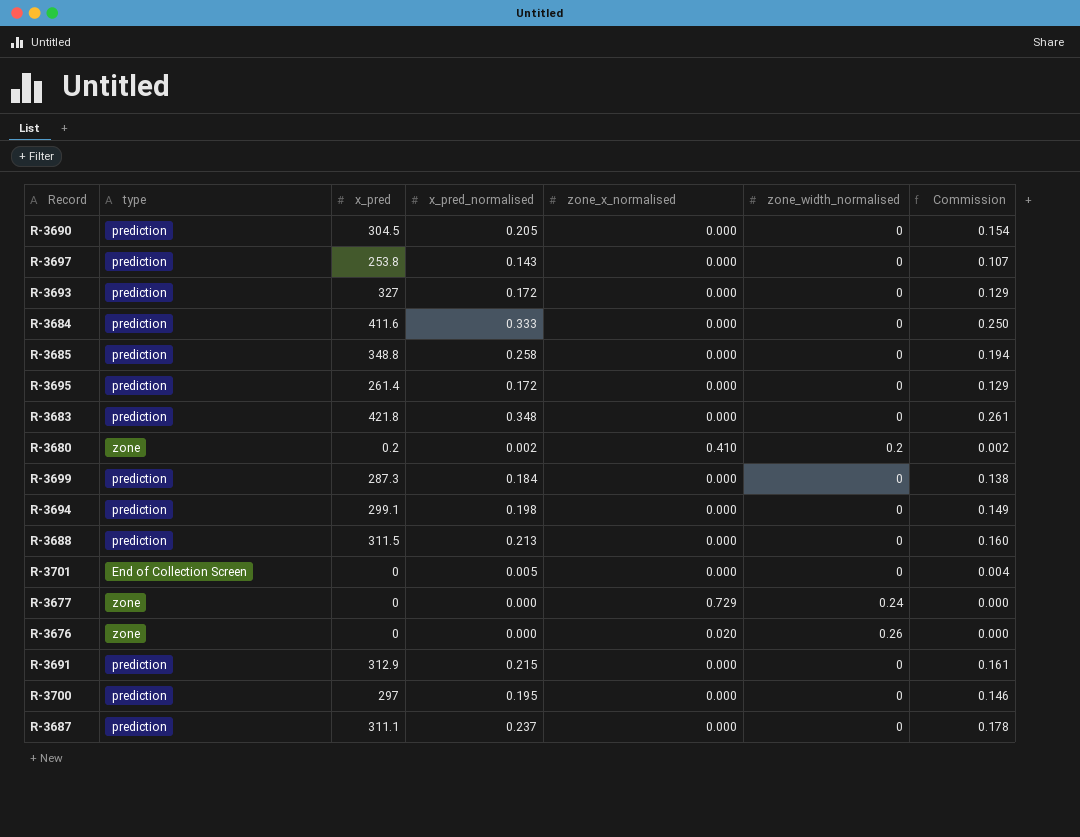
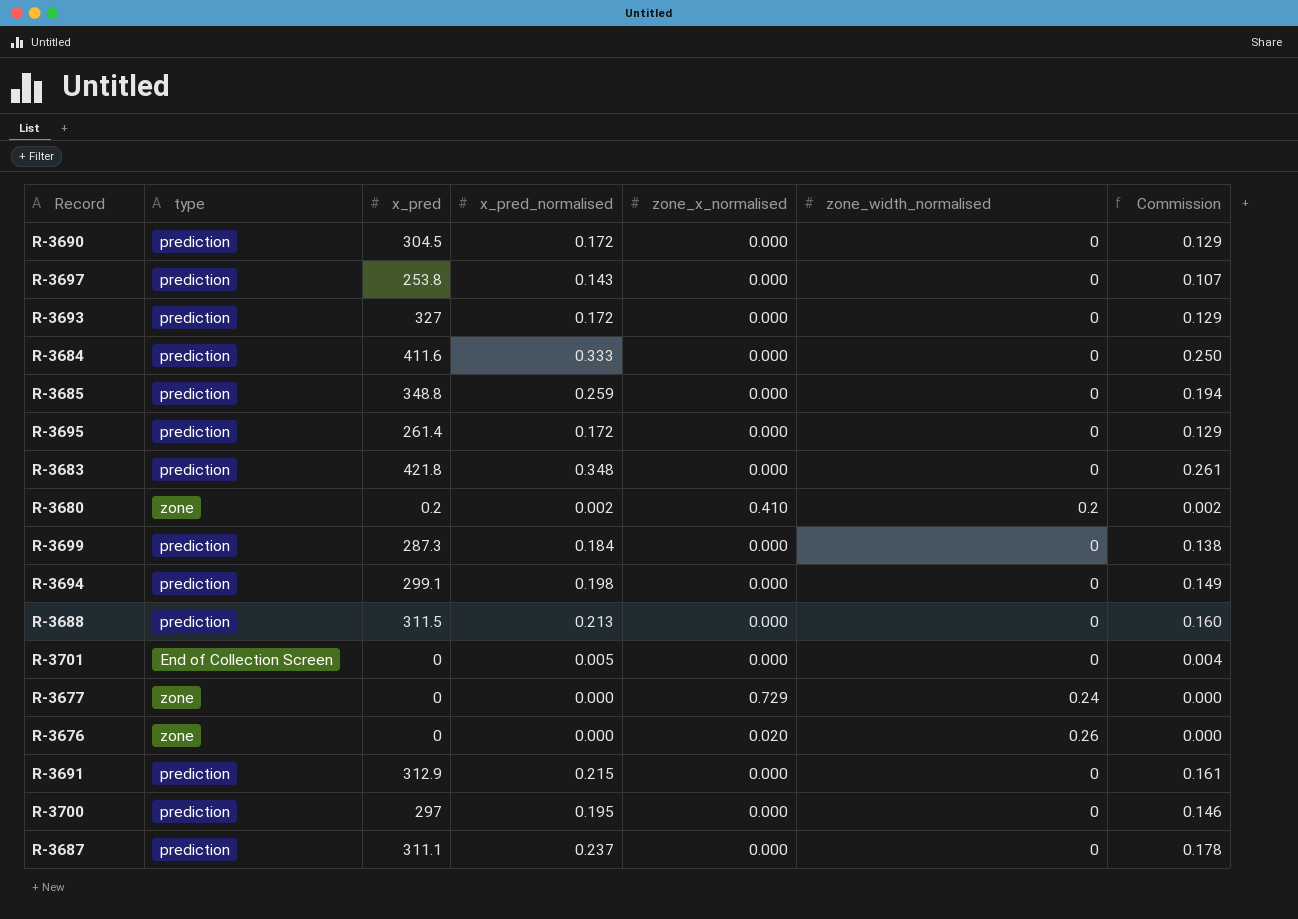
R-3690 | x_pred_normalised: 0.205 -> 0.172
R-3690 | Commission: 0.154 -> 0.129
R-3685 | x_pred_normalised: 0.258 -> 0.259

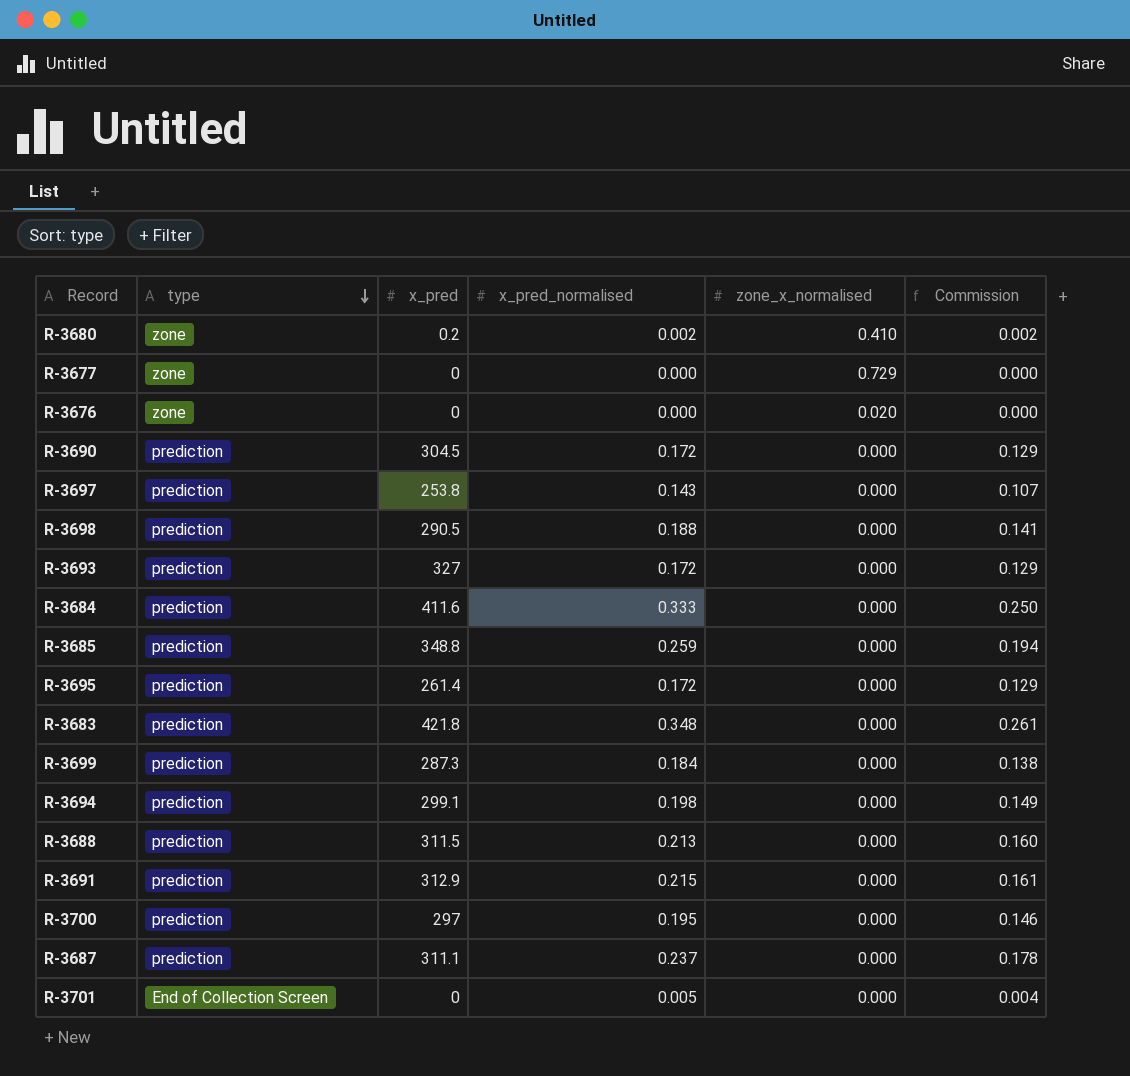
row order: none -> type descending
column zone_width_normalised | position: 6 -> none
row R-3698: none -> prediction | 290.5 | 0.188 | 0.000 | 0.141

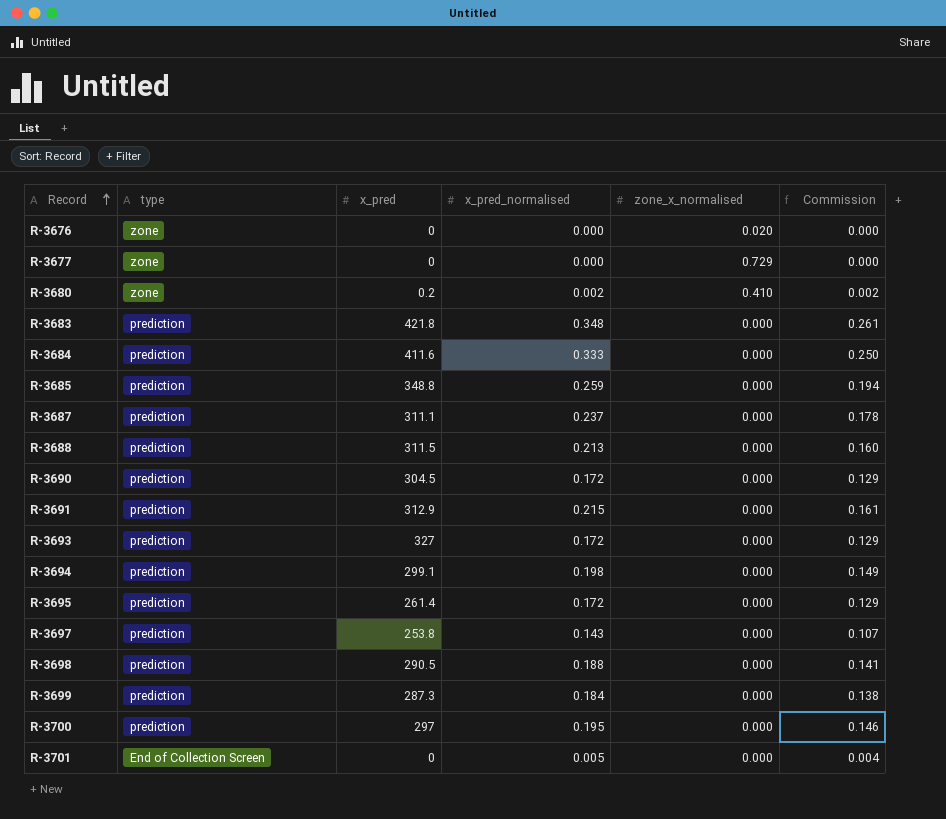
row order: type descending -> Record ascending

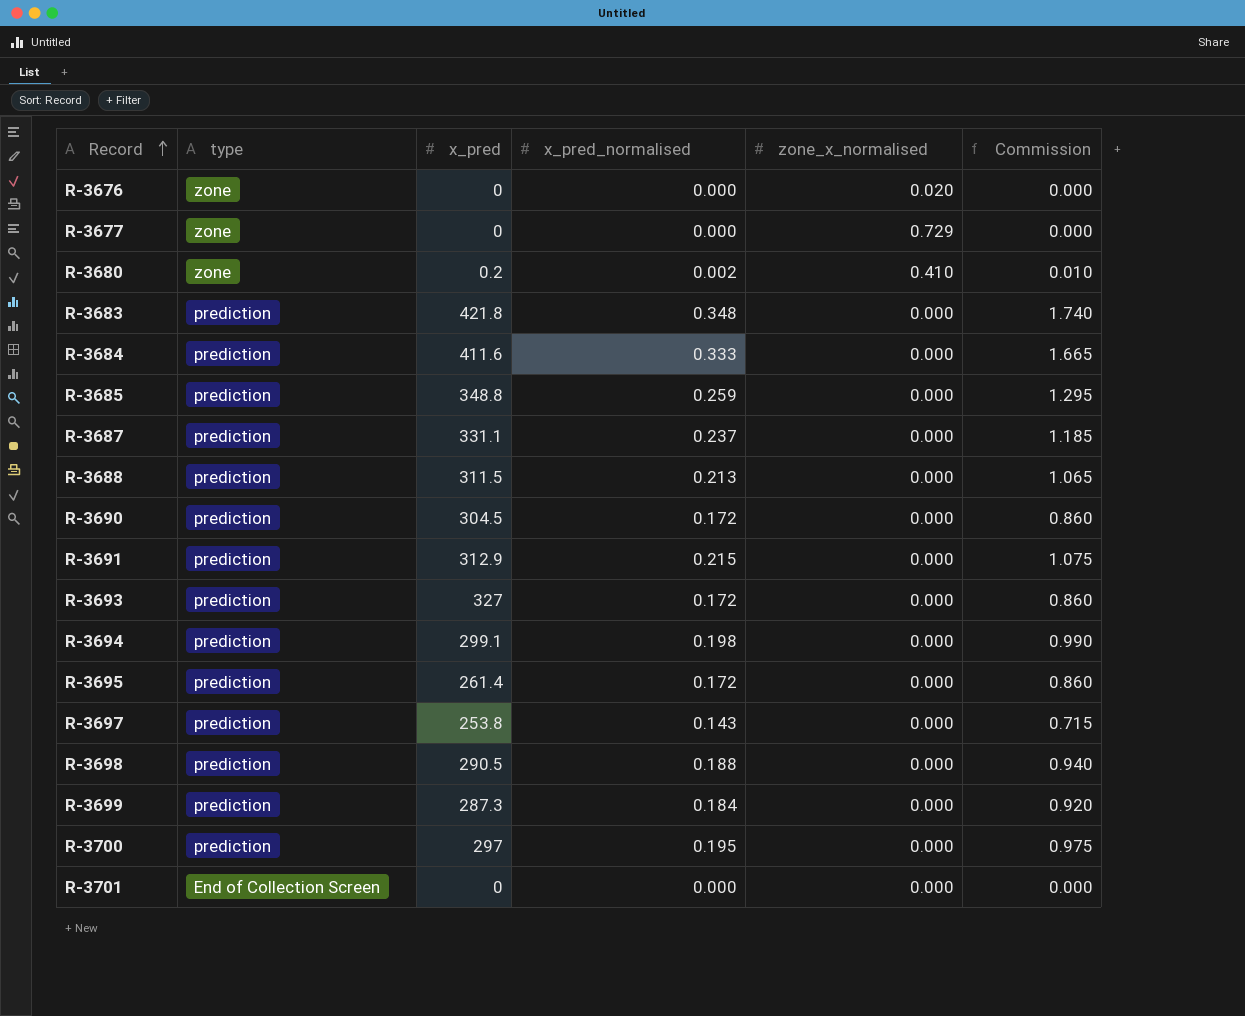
column Commission | formula: [x_pred_normalised] * 0.75 -> [x_pred_normalised] * 5
R-3687 | x_pred: 311.1 -> 331.1
R-3701 | x_pred_normalised: 0.005 -> 0.000

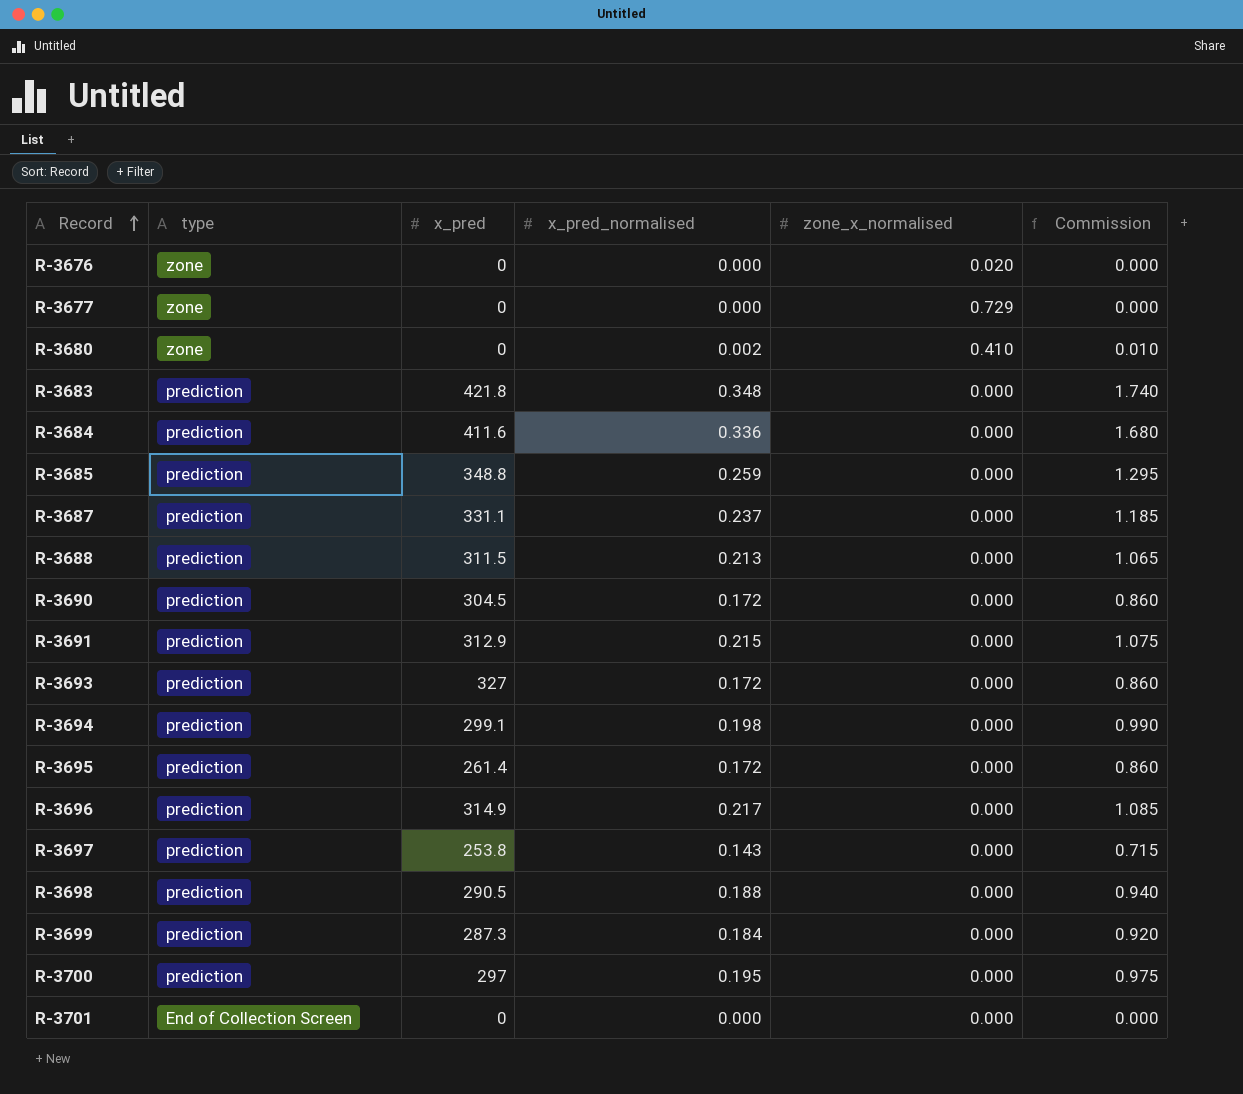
R-3680 | x_pred: 0.2 -> 0
R-3684 | x_pred_normalised: 0.333 -> 0.336
R-3684 | Commission: 1.665 -> 1.680
row R-3696: none -> prediction | 314.9 | 0.217 | 0.000 | 1.085

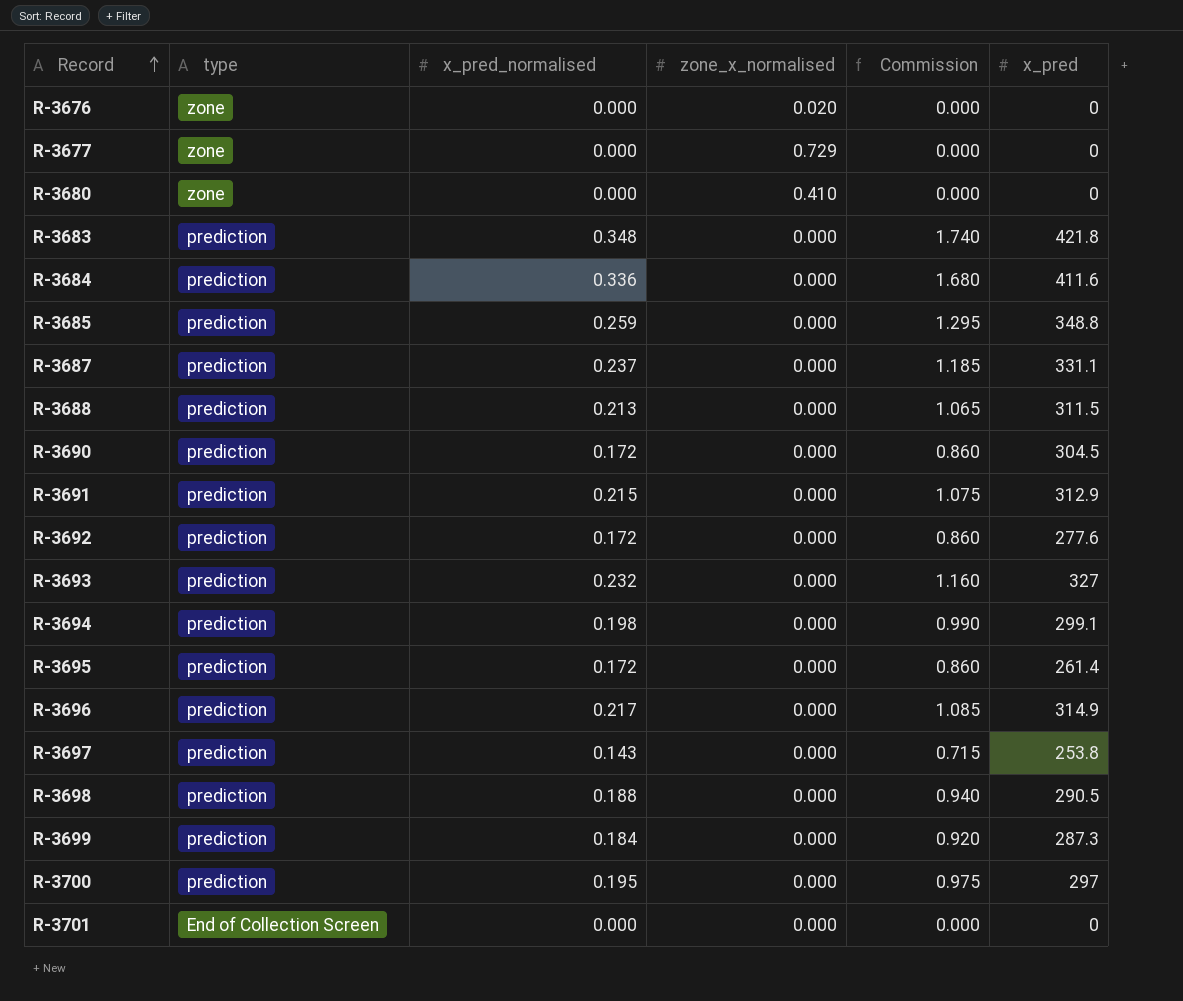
column x_pred | position: 3 -> 6
R-3680 | x_pred_normalised: 0.002 -> 0.000
R-3680 | Commission: 0.010 -> 0.000
row R-3692: none -> prediction | 0.172 | 0.000 | 0.860 | 277.6
R-3693 | x_pred_normalised: 0.172 -> 0.232
R-3693 | Commission: 0.860 -> 1.160

